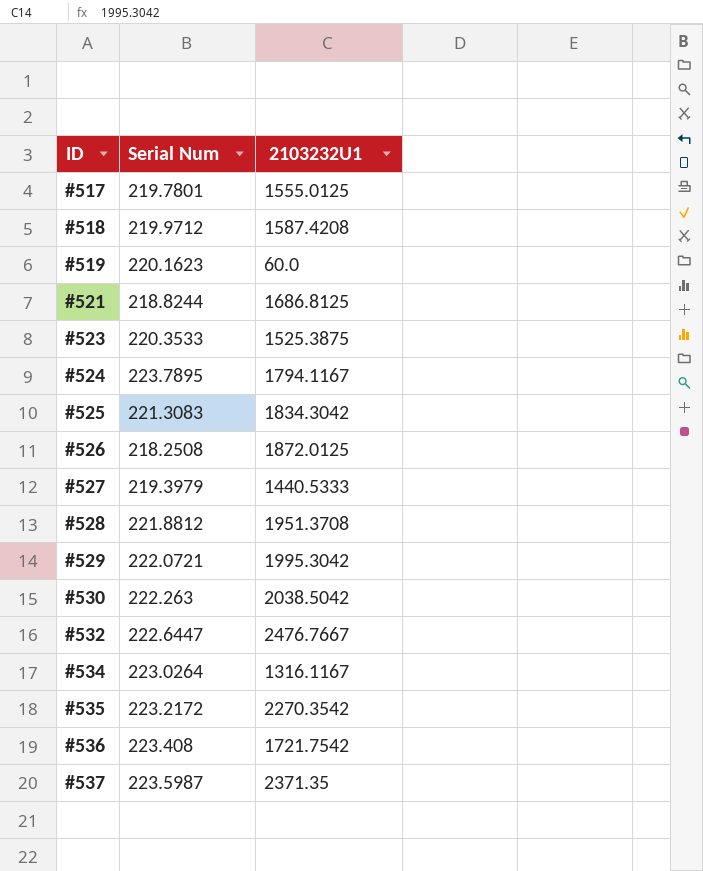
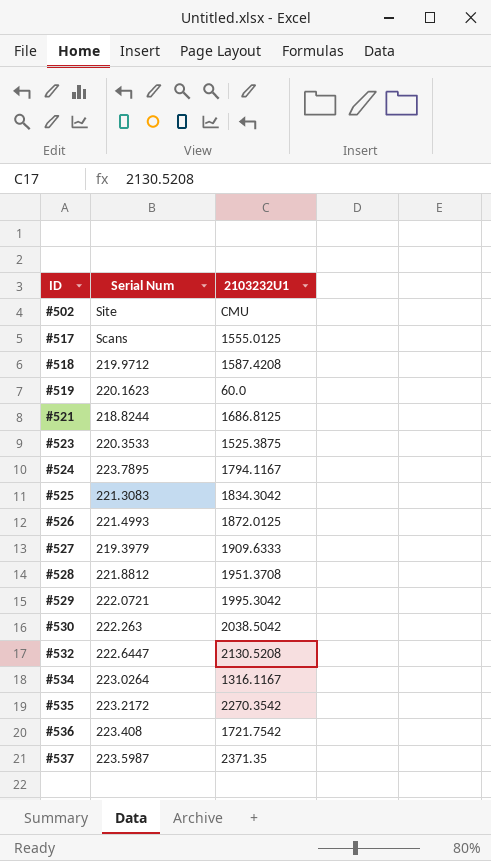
row #502: none -> Site | CMU
#517 | Serial Num: 219.7801 -> Scans
#526 | Serial Num: 218.2508 -> 221.4993
#527 | 2103232U1: 1440.5333 -> 1909.6333
#532 | 2103232U1: 2476.7667 -> 2130.5208

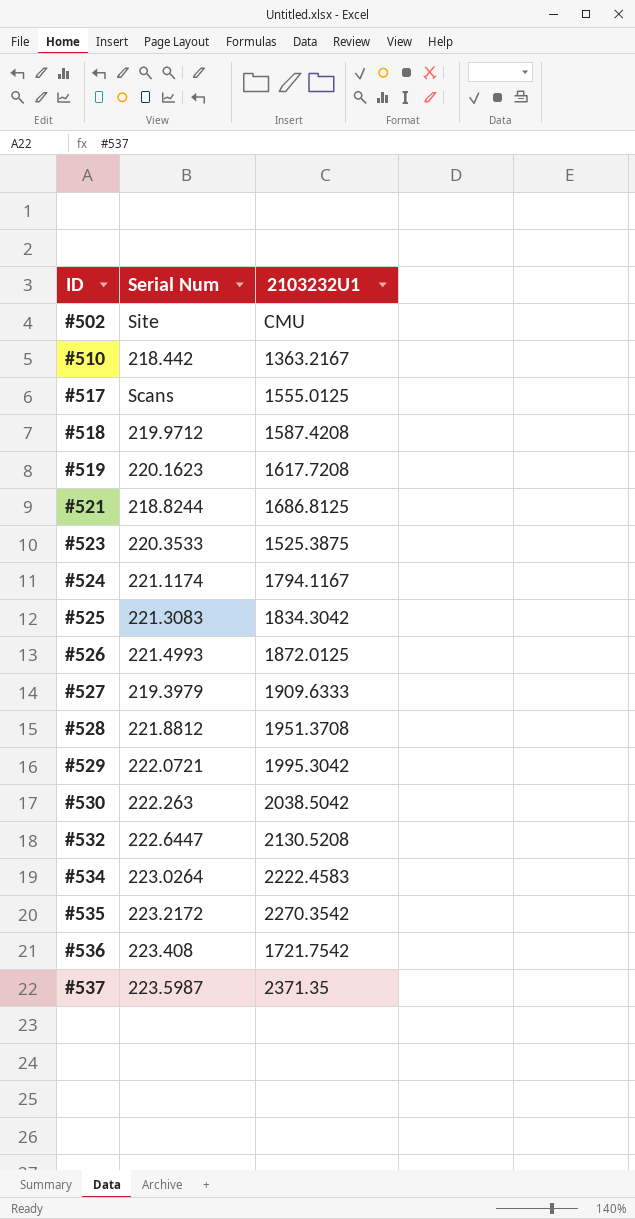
row #510: none -> 218.442 | 1363.2167
#519 | 2103232U1: 60.0 -> 1617.7208
#524 | Serial Num: 223.7895 -> 221.1174
#534 | 2103232U1: 1316.1167 -> 2222.4583

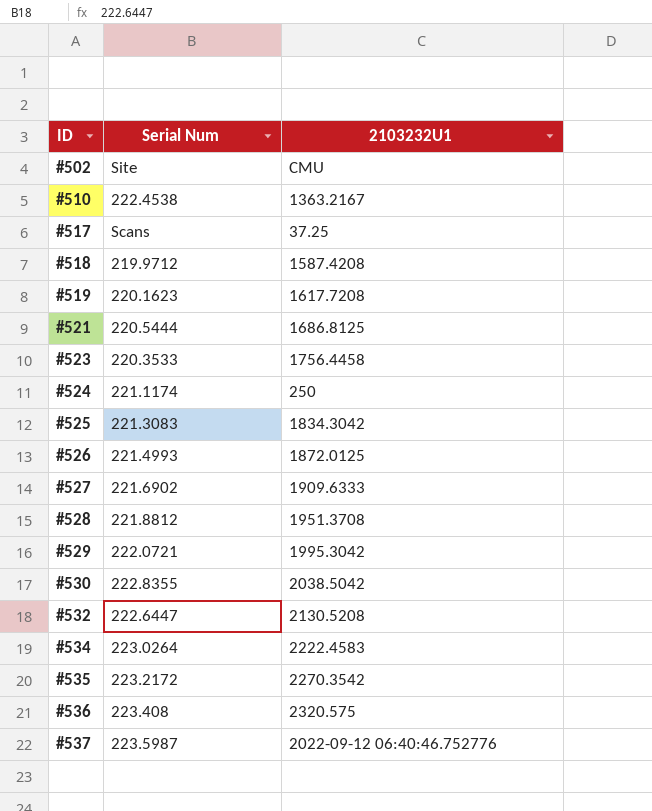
#510 | Serial Num: 218.442 -> 222.4538
#517 | 2103232U1: 1555.0125 -> 37.25
#521 | Serial Num: 218.8244 -> 220.5444
#523 | 2103232U1: 1525.3875 -> 1756.4458
#524 | 2103232U1: 1794.1167 -> 250
#527 | Serial Num: 219.3979 -> 221.6902
#530 | Serial Num: 222.263 -> 222.8355
#536 | 2103232U1: 1721.7542 -> 2320.575
#537 | 2103232U1: 2371.35 -> 2022-09-12 06:40:46.752776

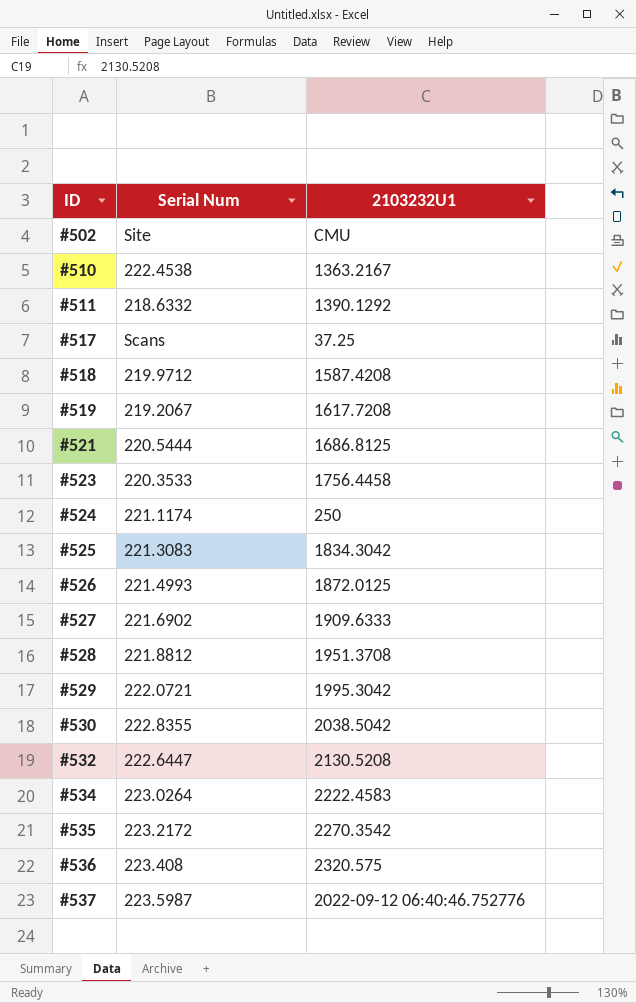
row #511: none -> 218.6332 | 1390.1292
#519 | Serial Num: 220.1623 -> 219.2067

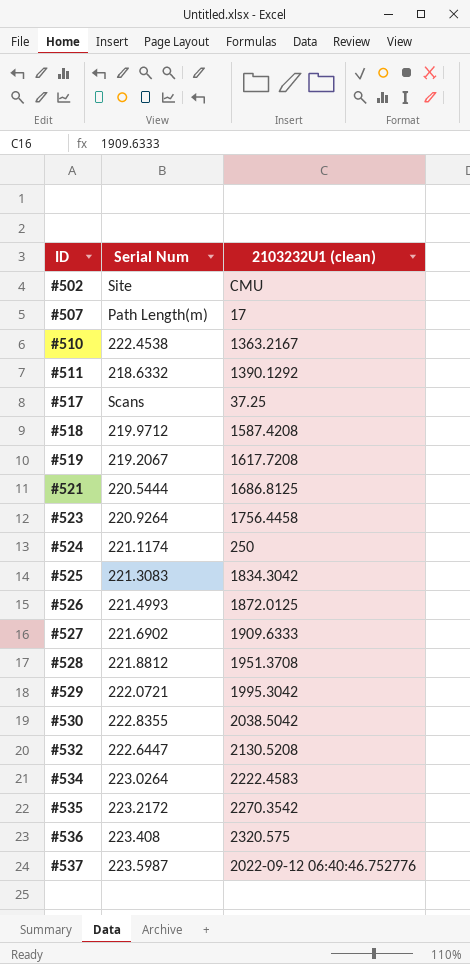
column name: 2103232U1 -> 2103232U1 (clean)
row #507: none -> Path Length(m) | 17
#523 | Serial Num: 220.3533 -> 220.9264

